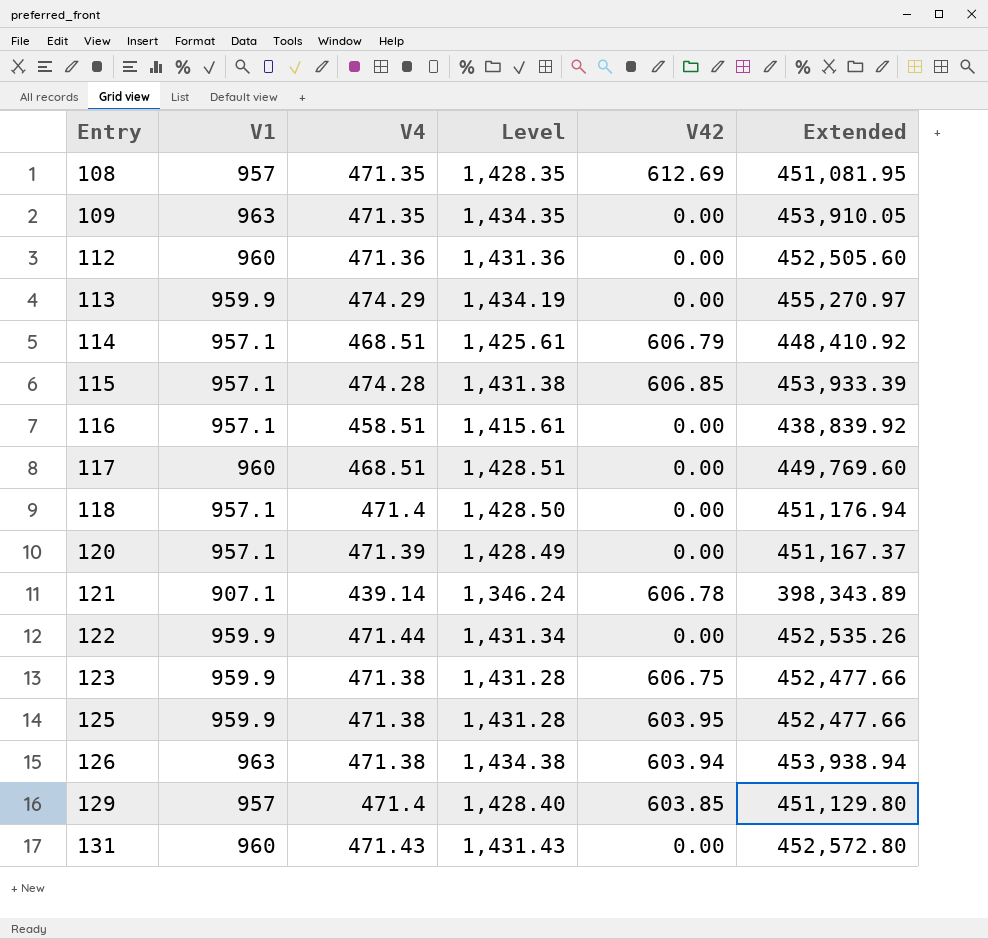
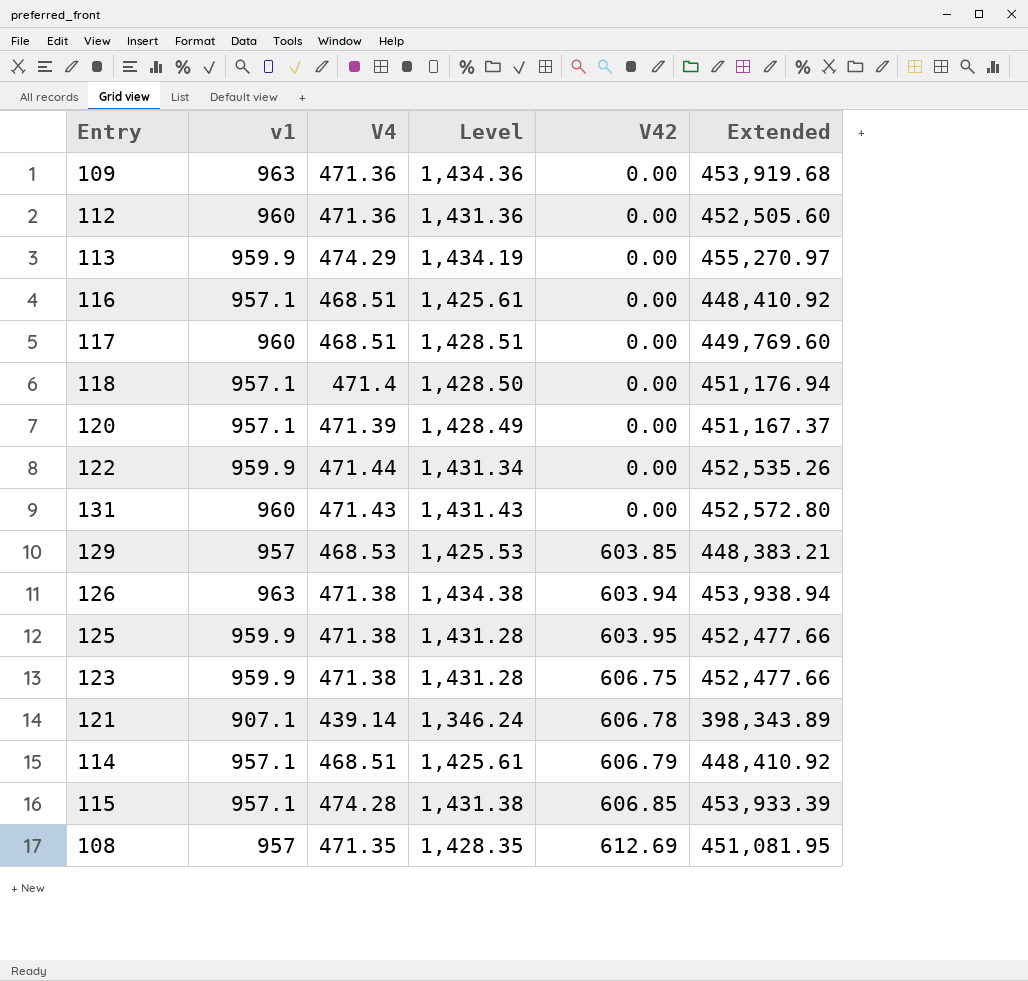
row order: Entry ascending -> V42 ascending
column name: V1 -> v1
109 | V4: 471.35 -> 471.36
109 | Level: 1,434.35 -> 1,434.36
109 | Extended: 453,910.05 -> 453,919.68
116 | V4: 458.51 -> 468.51
116 | Level: 1,415.61 -> 1,425.61
116 | Extended: 438,839.92 -> 448,410.92
129 | V4: 471.4 -> 468.53
129 | Level: 1,428.40 -> 1,425.53
129 | Extended: 451,129.80 -> 448,383.21

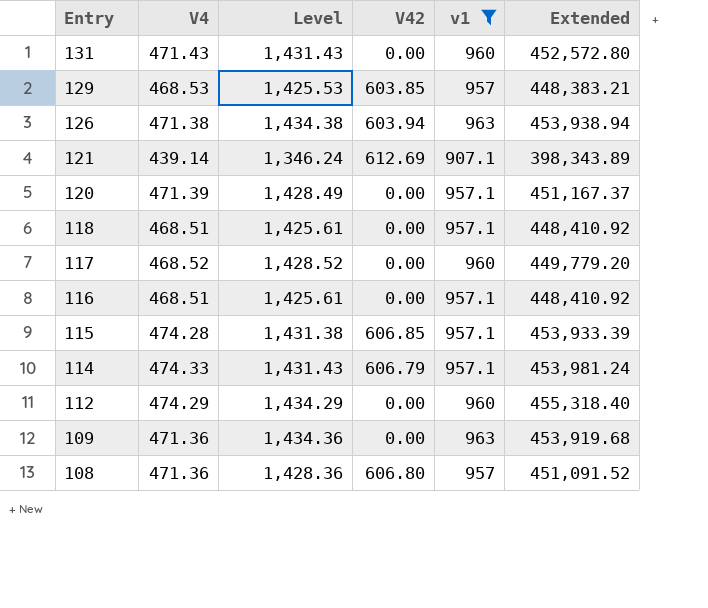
filter: none -> v1 != 959.9
row order: V42 ascending -> Entry descending
column v1 | position: 2 -> 5
121 | V42: 606.78 -> 612.69
118 | V4: 471.4 -> 468.51
118 | Level: 1,428.50 -> 1,425.61
118 | Extended: 451,176.94 -> 448,410.92
117 | V4: 468.51 -> 468.52
117 | Level: 1,428.51 -> 1,428.52
117 | Extended: 449,769.60 -> 449,779.20
114 | V4: 468.51 -> 474.33
114 | Level: 1,425.61 -> 1,431.43
114 | Extended: 448,410.92 -> 453,981.24
112 | V4: 471.36 -> 474.29
112 | Level: 1,431.36 -> 1,434.29
112 | Extended: 452,505.60 -> 455,318.40
108 | V4: 471.35 -> 471.36
108 | Level: 1,428.35 -> 1,428.36
108 | V42: 612.69 -> 606.80
108 | Extended: 451,081.95 -> 451,091.52

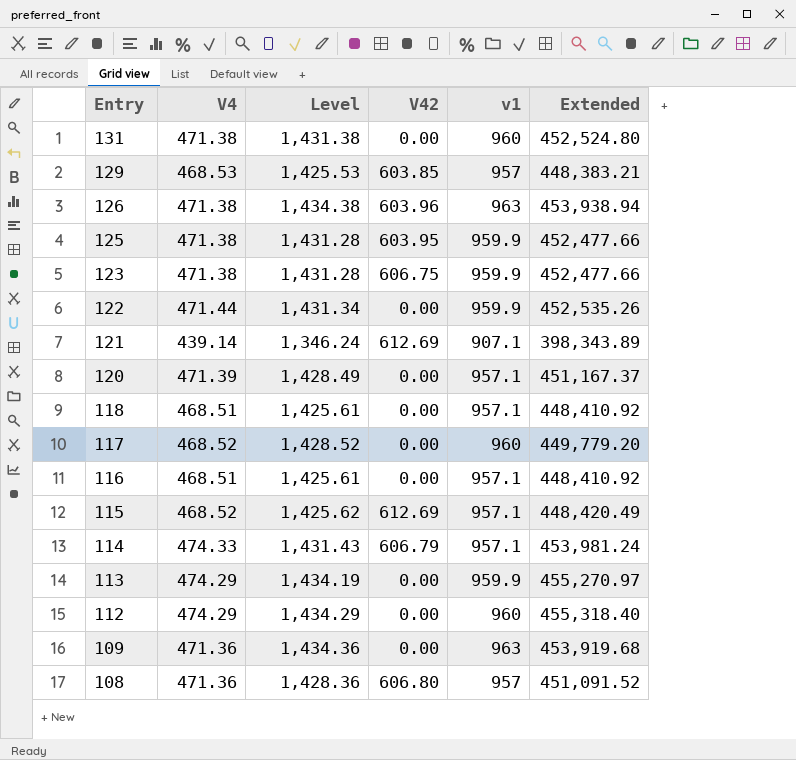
filter: v1 != 959.9 -> none
131 | V4: 471.43 -> 471.38
131 | Level: 1,431.43 -> 1,431.38
131 | Extended: 452,572.80 -> 452,524.80
126 | V42: 603.94 -> 603.96
115 | V4: 474.28 -> 468.52
115 | Level: 1,431.38 -> 1,425.62
115 | V42: 606.85 -> 612.69
115 | Extended: 453,933.39 -> 448,420.49

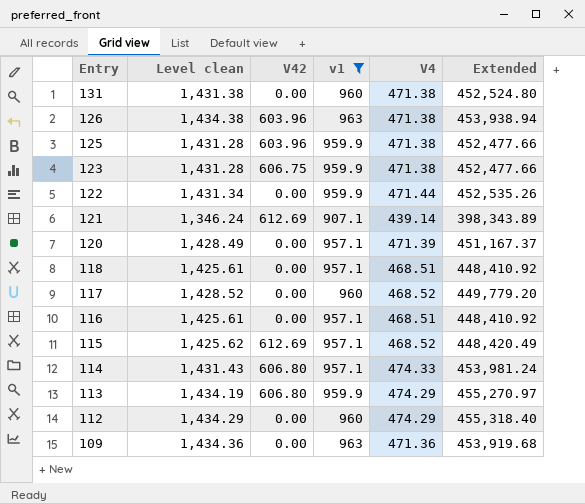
filter: none -> v1 != 957
column name: Level -> Level clean
column V4 | position: 2 -> 5
125 | V42: 603.95 -> 603.96
114 | V42: 606.79 -> 606.80
113 | V42: 0.00 -> 606.80

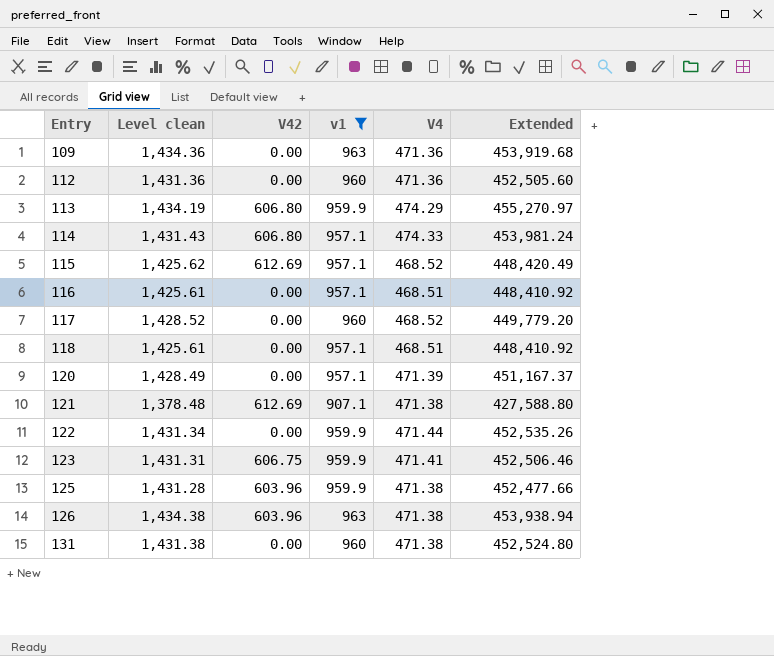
row order: Entry descending -> Entry ascending
112 | Level clean: 1,434.29 -> 1,431.36
112 | V4: 474.29 -> 471.36
112 | Extended: 455,318.40 -> 452,505.60
121 | Level clean: 1,346.24 -> 1,378.48
121 | V4: 439.14 -> 471.38
121 | Extended: 398,343.89 -> 427,588.80
123 | Level clean: 1,431.28 -> 1,431.31
123 | V4: 471.38 -> 471.41
123 | Extended: 452,477.66 -> 452,506.46

